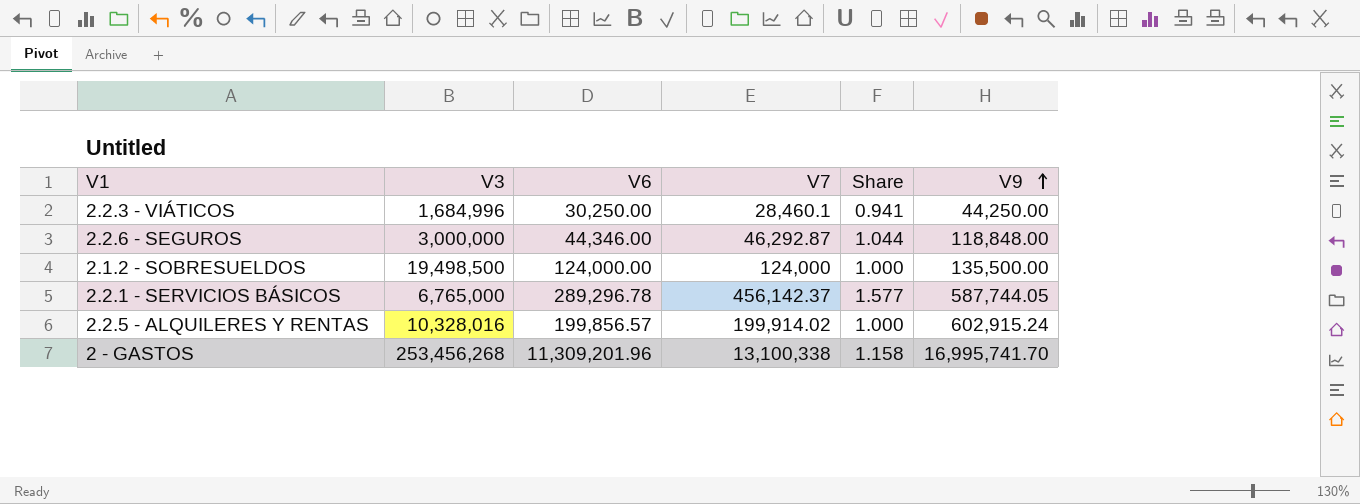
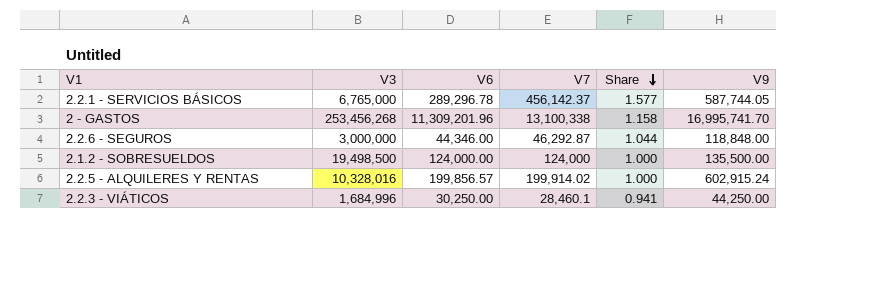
row order: V9 ascending -> Share descending

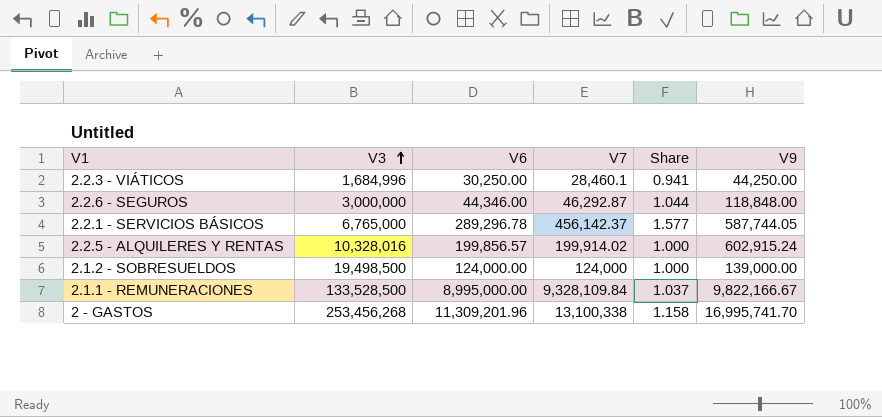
row order: Share descending -> V3 ascending
2.1.2 - SOBRESUELDOS | V9: 135,500.00 -> 139,000.00
row 2.1.1 - REMUNERACIONES: none -> 133,528,500 | 8,995,000.00 | 9,328,109.84 | 1.037 | 9,822,166.67

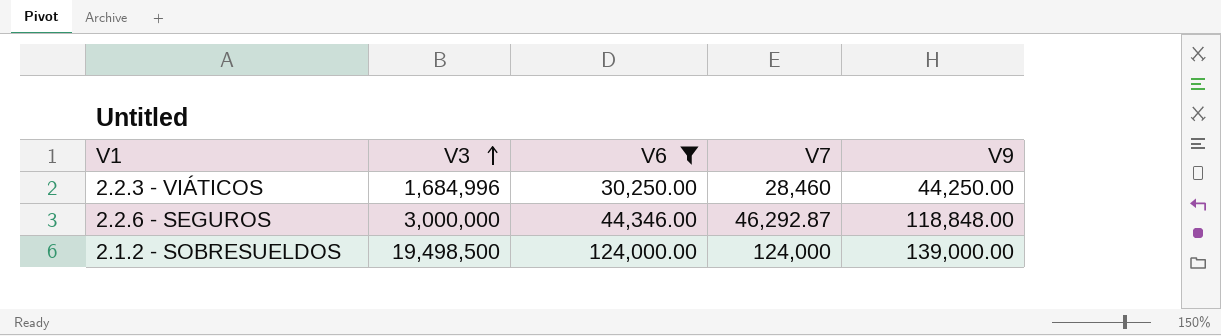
filter: none -> V6 <= 124,000.00
column Share | formula: [V7] / [V6] -> none
2.2.3 - VIÁTICOS | V7: 28,460.1 -> 28,460

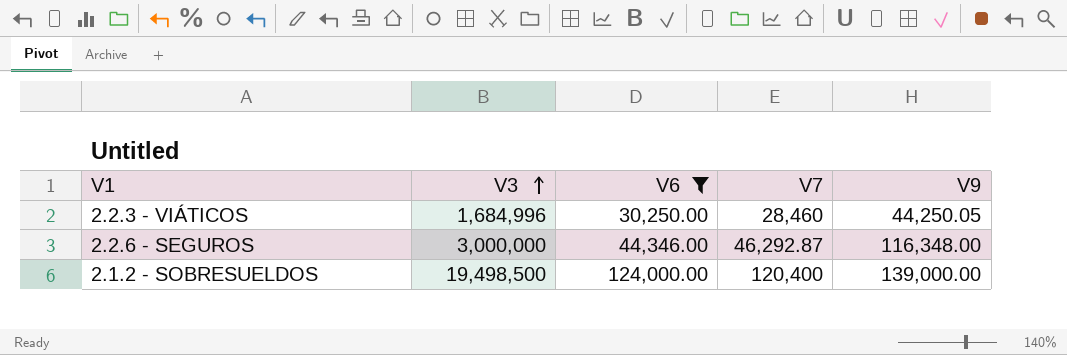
2.2.3 - VIÁTICOS | V9: 44,250.00 -> 44,250.05
2.2.6 - SEGUROS | V9: 118,848.00 -> 116,348.00
2.1.2 - SOBRESUELDOS | V7: 124,000 -> 120,400

